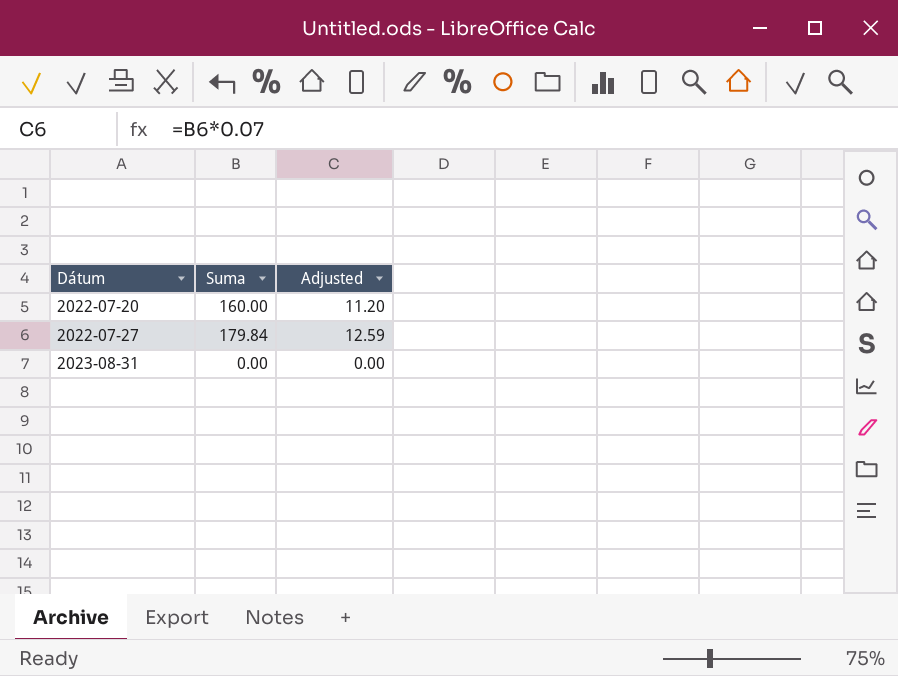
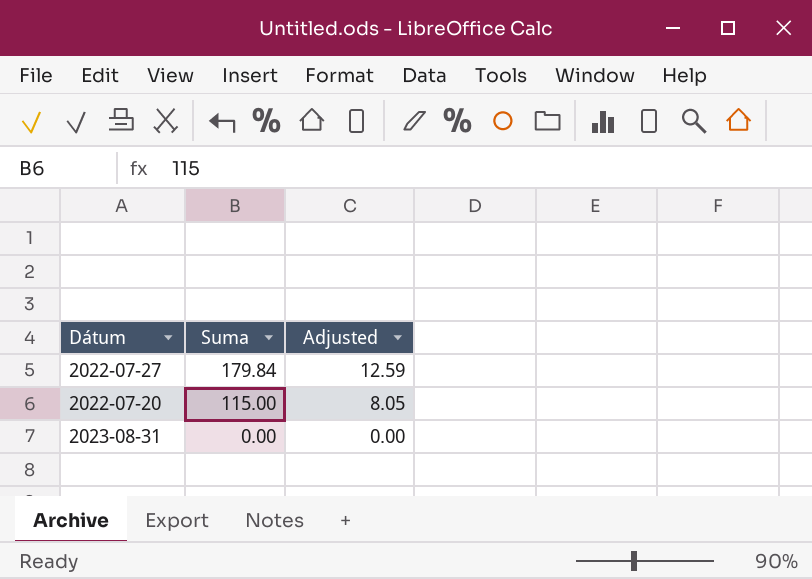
row order: Dátum ascending -> Suma descending
2022-07-20 | Suma: 160.00 -> 115.00
2022-07-20 | Adjusted: 11.20 -> 8.05

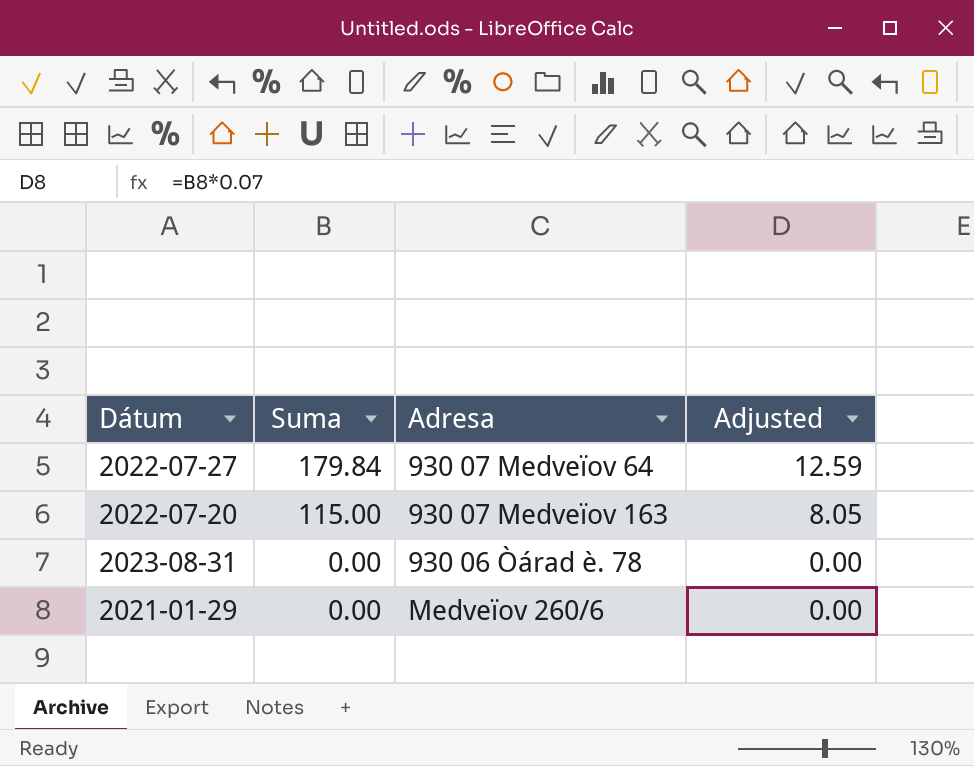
column Adresa | position: none -> 3
row 2021-01-29: none -> 0.00 | Medveïov 260/6 | 0.00

